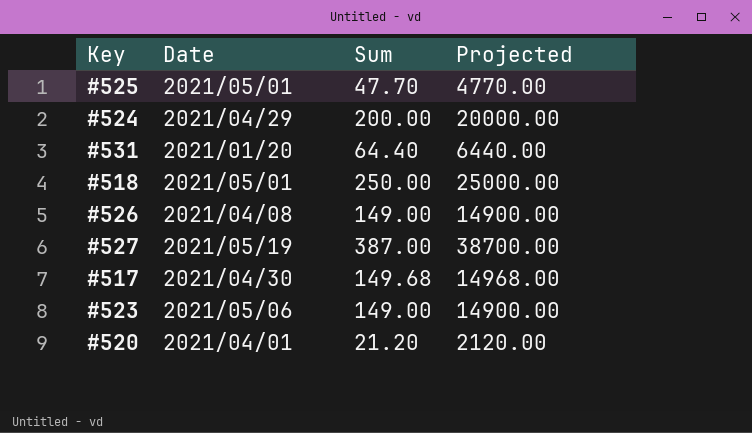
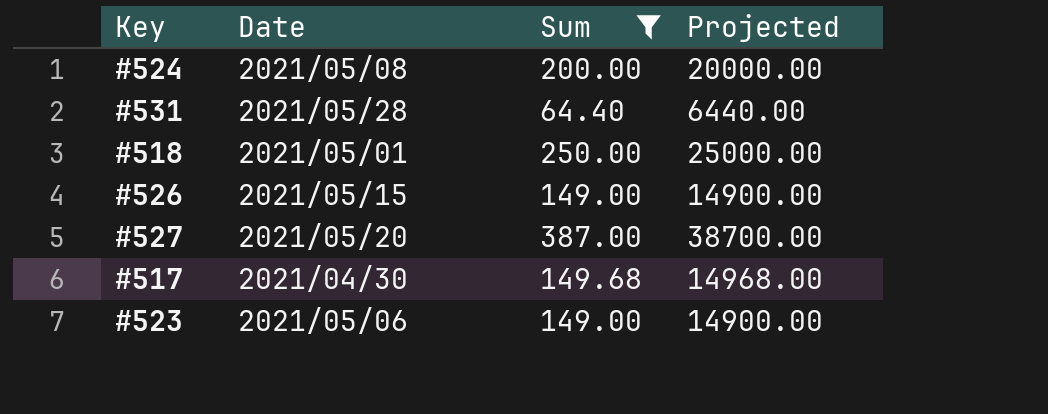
filter: none -> Sum >= 64.40
#524 | Date: 2021/04/29 -> 2021/05/08
#531 | Date: 2021/01/20 -> 2021/05/28
#526 | Date: 2021/04/08 -> 2021/05/15
#527 | Date: 2021/05/19 -> 2021/05/20

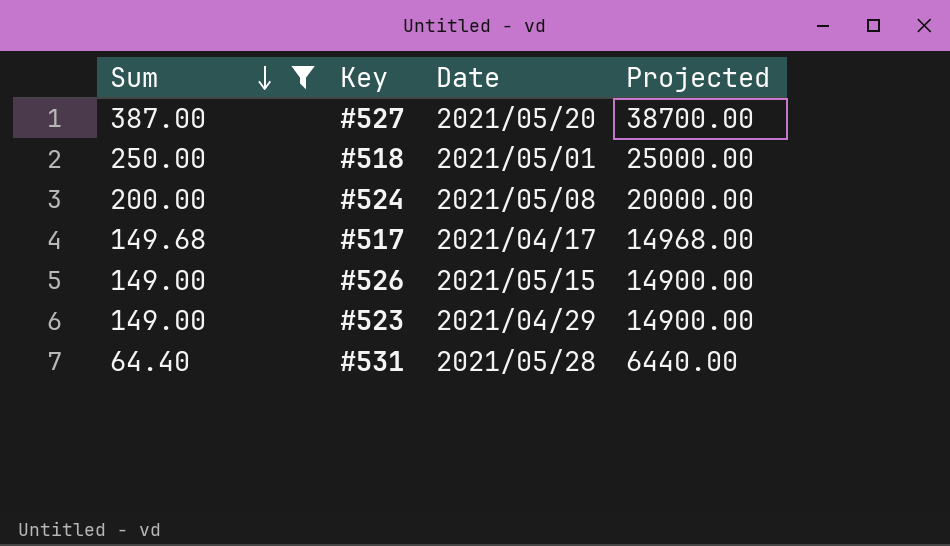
row order: none -> Sum descending
column Sum | position: 3 -> 1
#517 | Date: 2021/04/30 -> 2021/04/17
#523 | Date: 2021/05/06 -> 2021/04/29

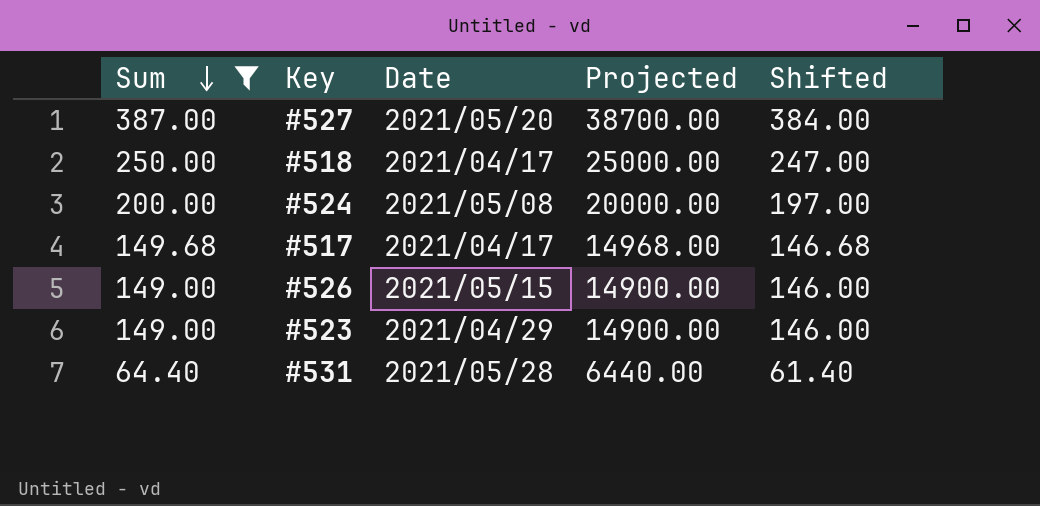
column Shifted | formula: none -> [Sum] - 3
#518 | Date: 2021/05/01 -> 2021/04/17

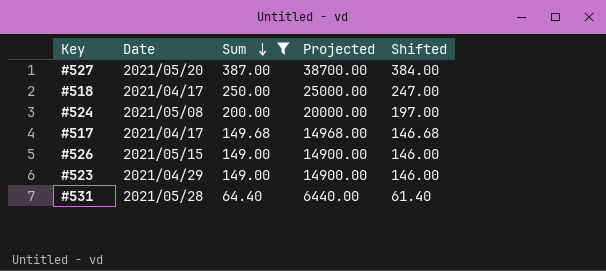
column Sum | position: 1 -> 3

